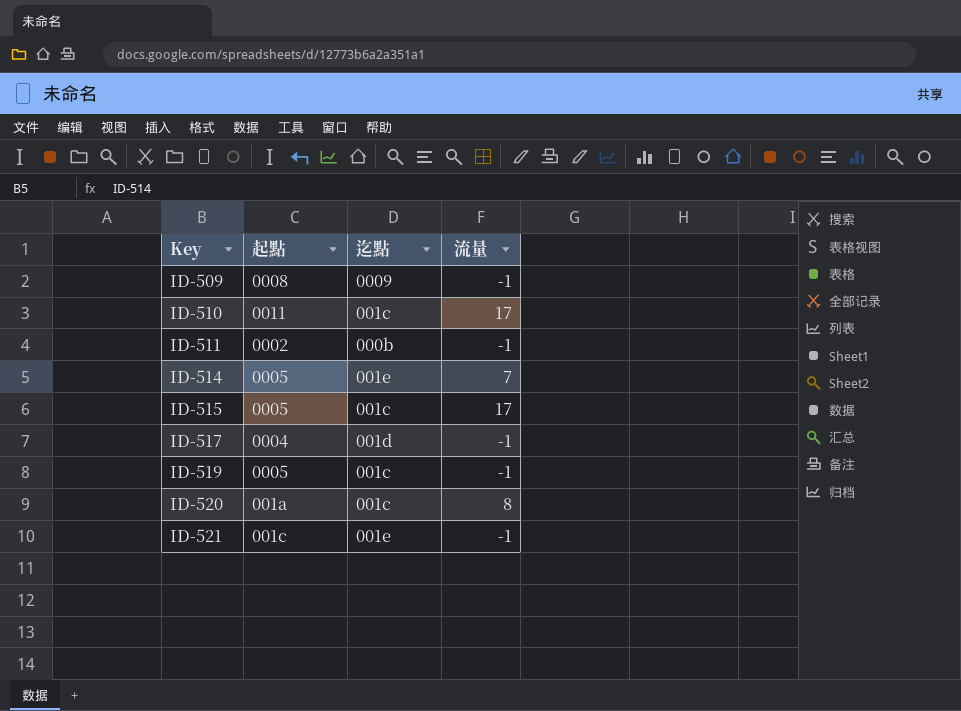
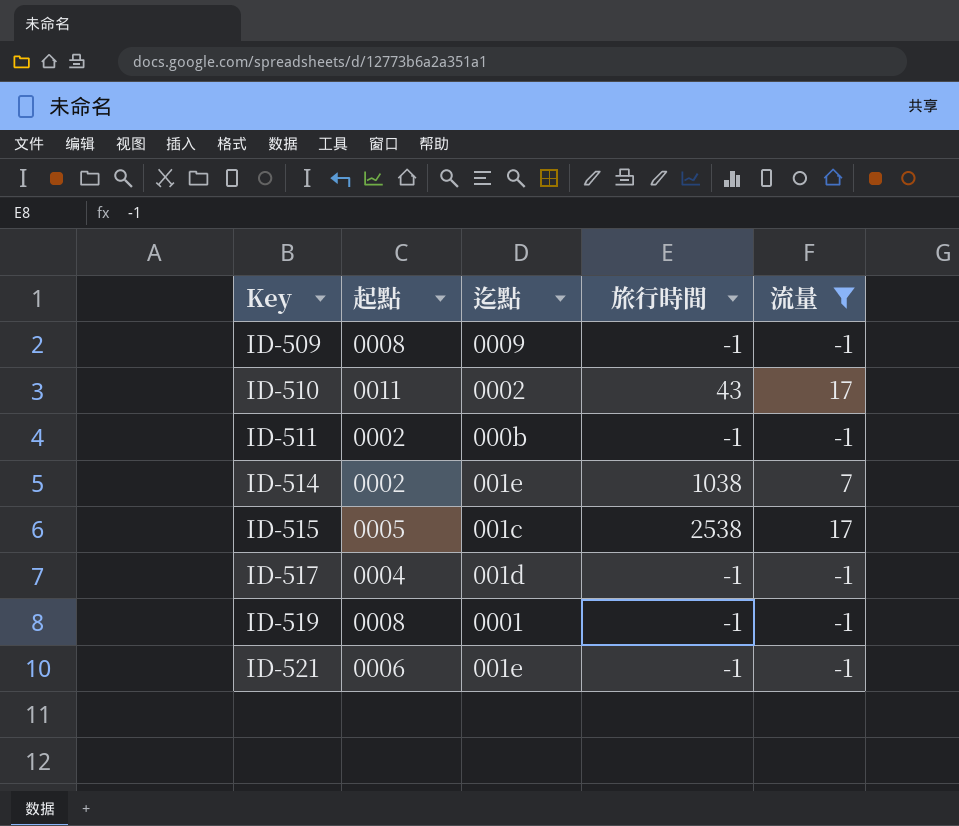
filter: none -> 流量 != 8
column 旅行時間 | position: none -> 4
ID-510 | 迄點: 001c -> 0002
ID-514 | 起點: 0005 -> 0002
ID-519 | 起點: 0005 -> 0008
ID-519 | 迄點: 001c -> 0001
ID-521 | 起點: 001c -> 0006

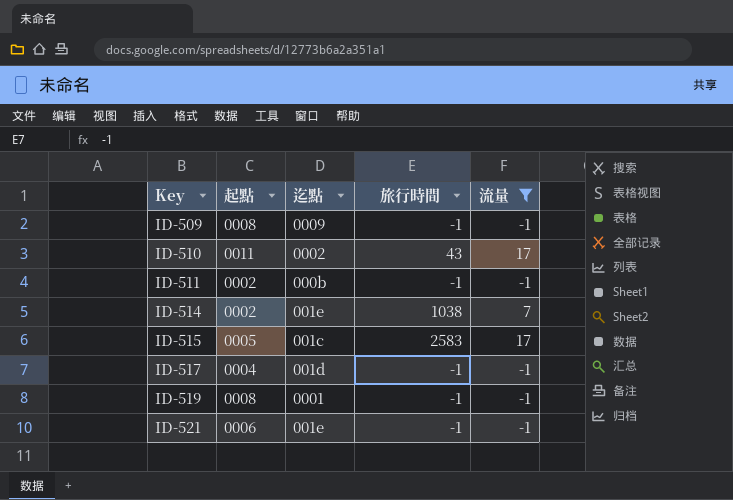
ID-515 | 旅行時間: 2538 -> 2583

